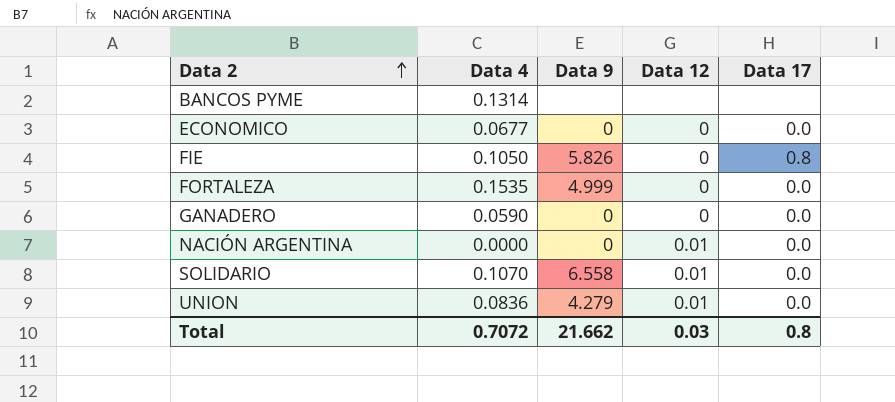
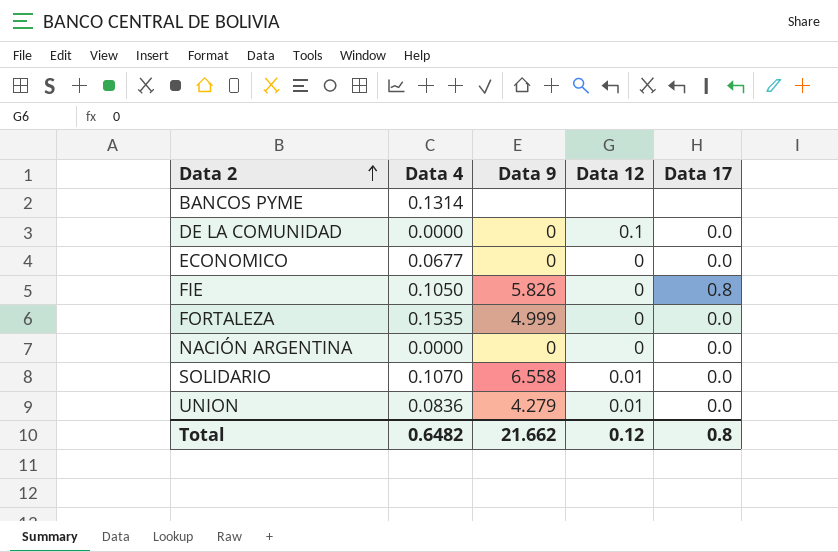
row GANADERO: 0.0590 | 0 | 0 | 0.0 -> none
row DE LA COMUNIDAD: none -> 0.0000 | 0 | 0.1 | 0.0
NACIÓN ARGENTINA | Data 12: 0.01 -> 0
Total | Data 4: 0.7072 -> 0.6482
Total | Data 12: 0.03 -> 0.12

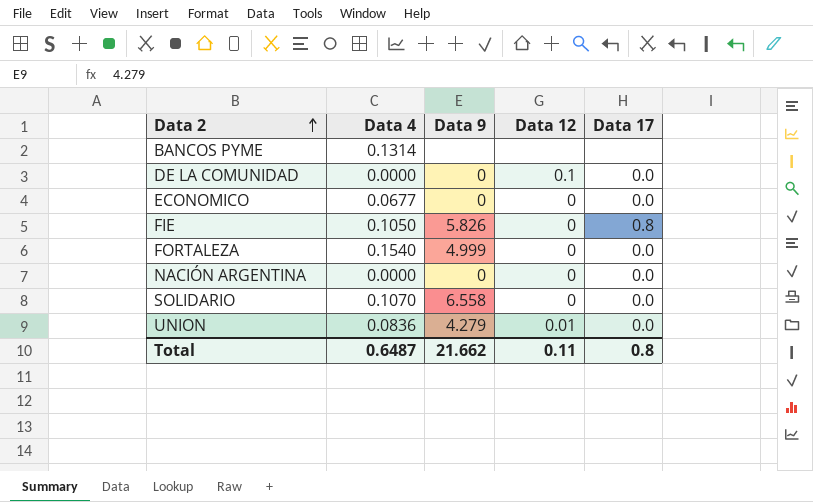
FORTALEZA | Data 4: 0.1535 -> 0.1540
SOLIDARIO | Data 12: 0.01 -> 0
Total | Data 4: 0.6482 -> 0.6487
Total | Data 12: 0.12 -> 0.11

